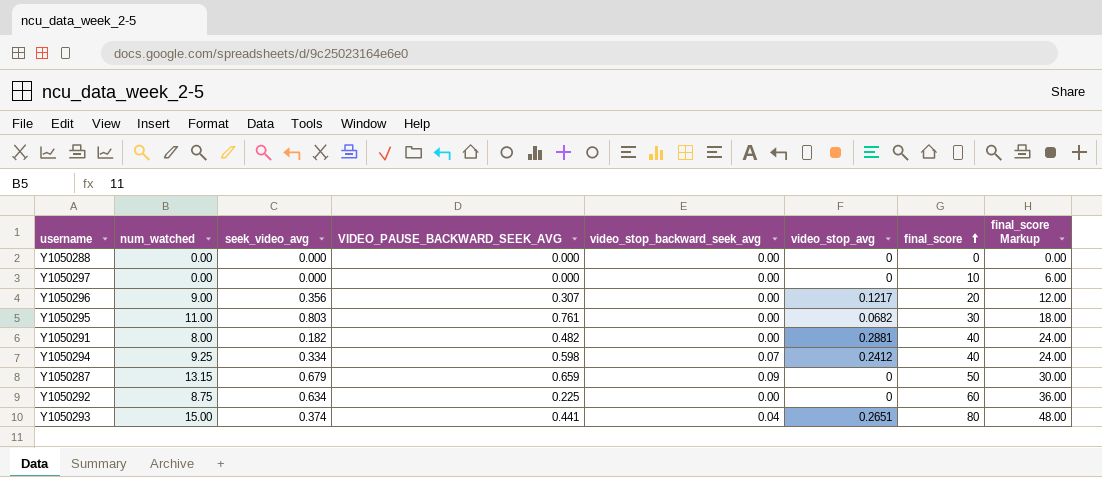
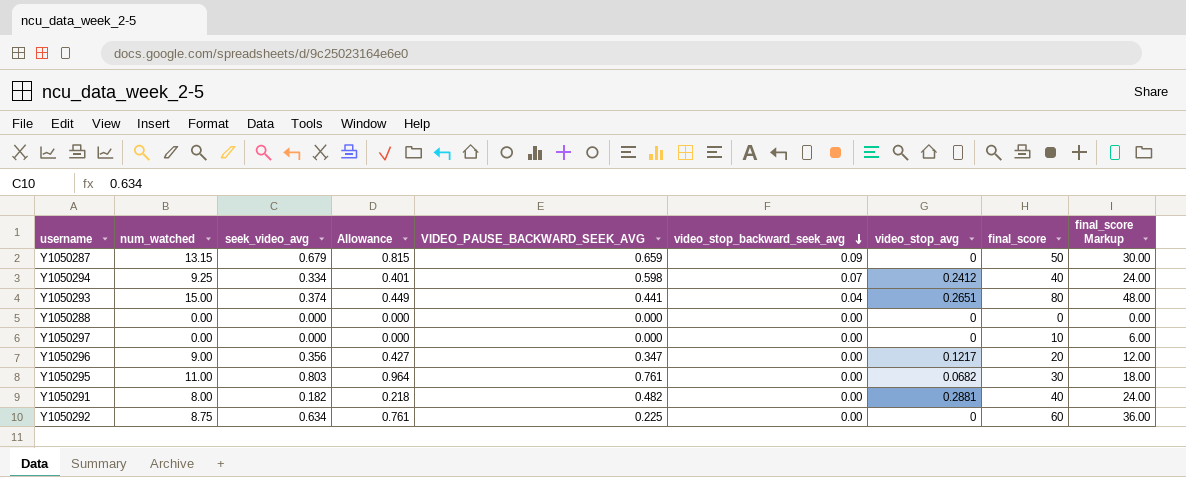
row order: final_score ascending -> video_stop_backward_seek_avg descending
column Allowance | formula: none -> [seek_video_avg] * 1.2
Y1050296 | VIDEO_PAUSE_BACKWARD_SEEK_AVG: 0.307 -> 0.347

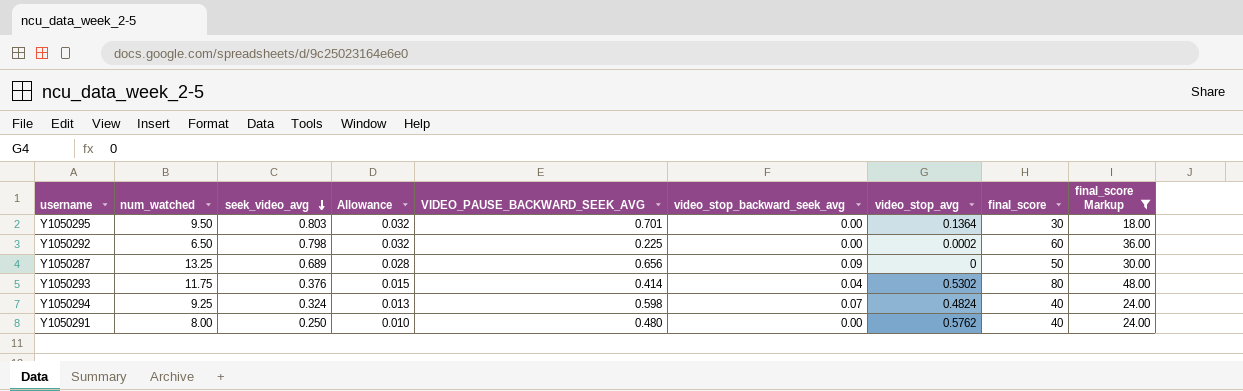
filter: none -> final_score Markup >= 18.00
row order: video_stop_backward_seek_avg descending -> seek_video_avg descending
column Allowance | formula: [seek_video_avg] * 1.2 -> [seek_video_avg] * 0.04
Y1050295 | num_watched: 11.00 -> 9.50
Y1050295 | VIDEO_PAUSE_BACKWARD_SEEK_AVG: 0.761 -> 0.701
Y1050295 | video_stop_avg: 0.0682 -> 0.1364
Y1050292 | num_watched: 8.75 -> 6.50
Y1050292 | seek_video_avg: 0.634 -> 0.798
Y1050292 | video_stop_avg: 0 -> 0.0002
Y1050287 | num_watched: 13.15 -> 13.25
Y1050287 | seek_video_avg: 0.679 -> 0.689
Y1050287 | VIDEO_PAUSE_BACKWARD_SEEK_AVG: 0.659 -> 0.656
Y1050293 | num_watched: 15.00 -> 11.75
Y1050293 | seek_video_avg: 0.374 -> 0.376
Y1050293 | VIDEO_PAUSE_BACKWARD_SEEK_AVG: 0.441 -> 0.414
Y1050293 | video_stop_avg: 0.2651 -> 0.5302
Y1050294 | seek_video_avg: 0.334 -> 0.324
Y1050294 | video_stop_avg: 0.2412 -> 0.4824
Y1050291 | seek_video_avg: 0.182 -> 0.250
Y1050291 | VIDEO_PAUSE_BACKWARD_SEEK_AVG: 0.482 -> 0.480
Y1050291 | video_stop_avg: 0.2881 -> 0.5762

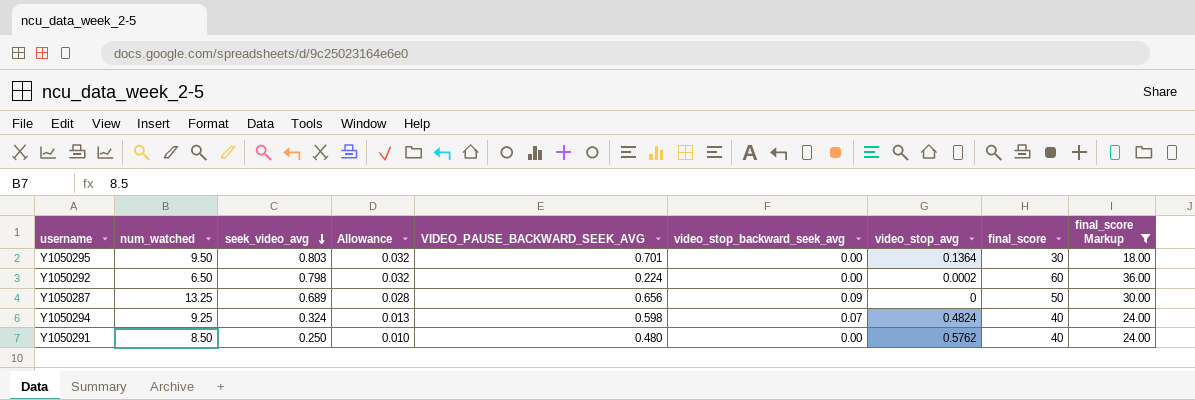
row Y1050293: 11.75 | 0.376 | 0.015 | 0.414 | 0.04 | 0.5302 | 80 | 48.00 -> none
Y1050292 | VIDEO_PAUSE_BACKWARD_SEEK_AVG: 0.225 -> 0.224
Y1050291 | num_watched: 8.00 -> 8.50

